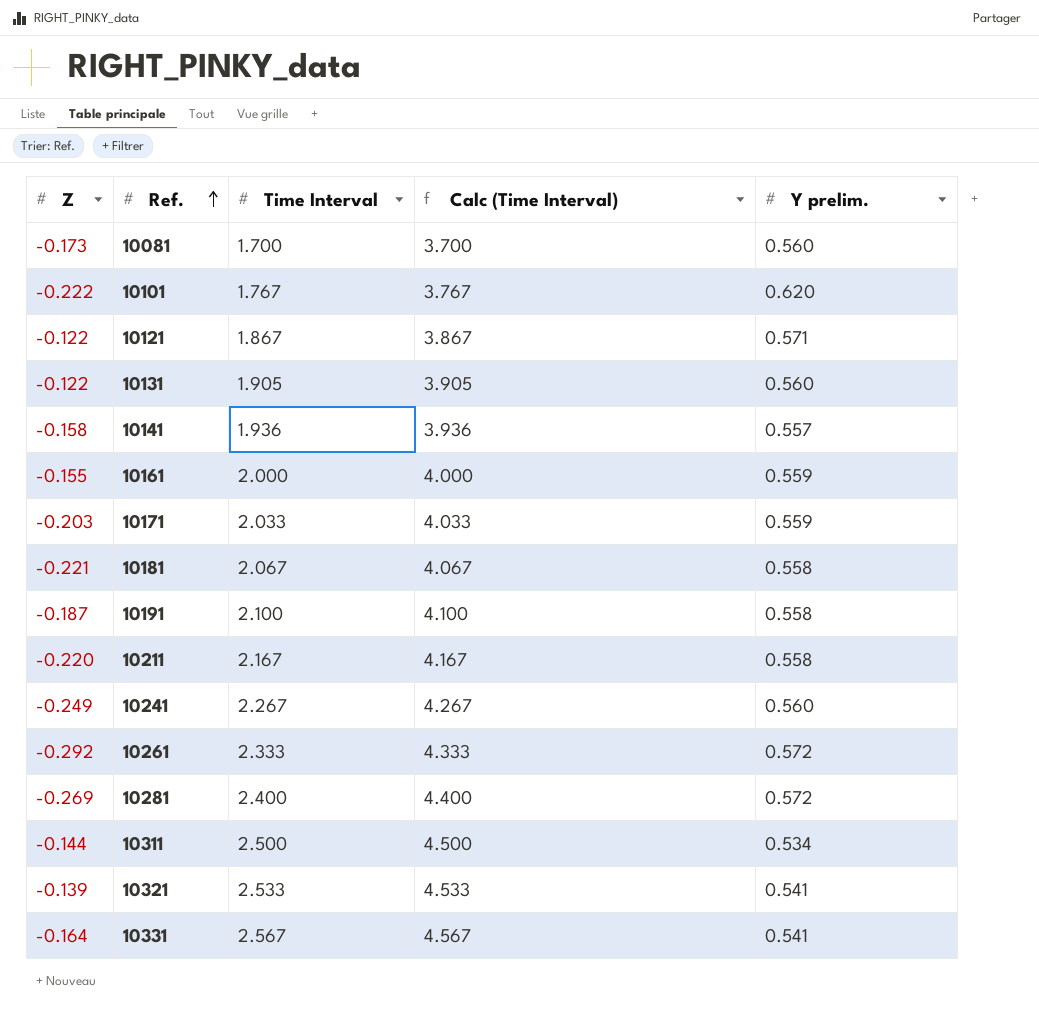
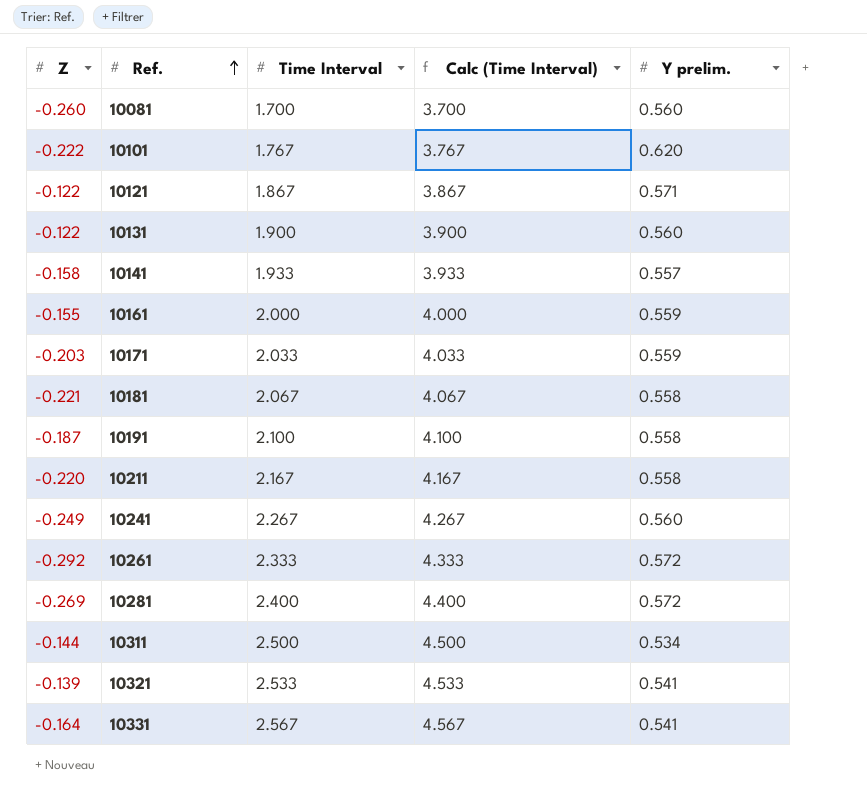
10081 | Z: -0.173 -> -0.260
10131 | Time Interval: 1.905 -> 1.900
10131 | Calc (Time Interval): 3.905 -> 3.900
10141 | Time Interval: 1.936 -> 1.933
10141 | Calc (Time Interval): 3.936 -> 3.933

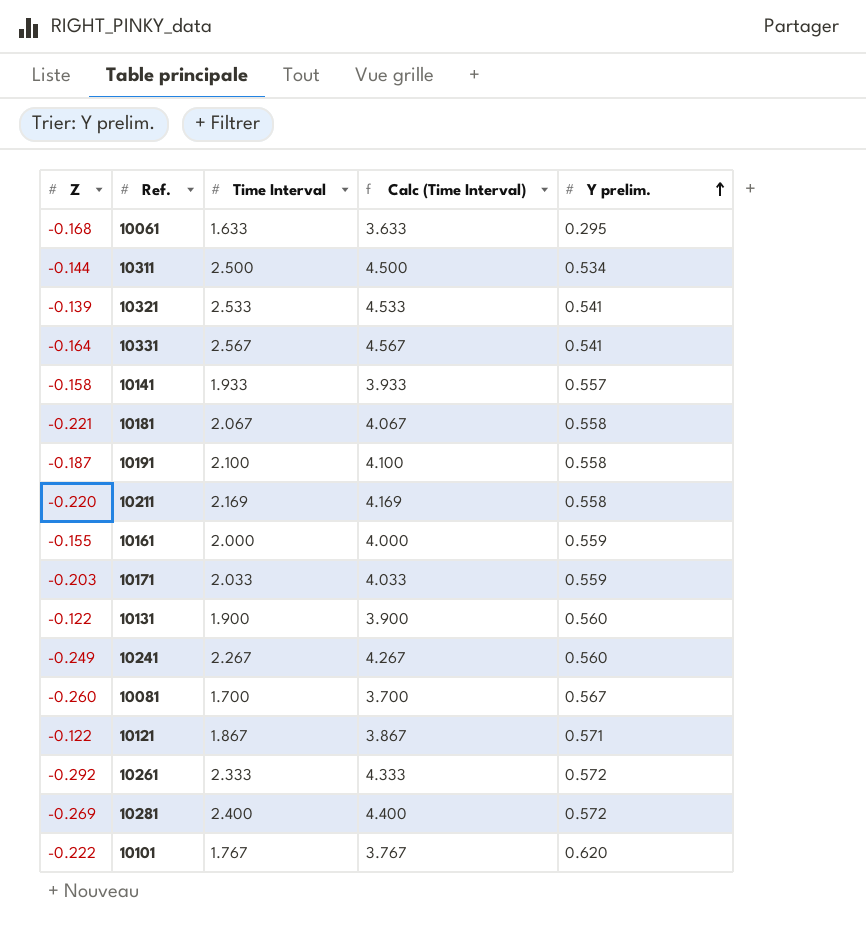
row order: Ref. ascending -> Y prelim. ascending
row 10061: none -> -0.168 | 1.633 | 3.633 | 0.295
10211 | Time Interval: 2.167 -> 2.169
10211 | Calc (Time Interval): 4.167 -> 4.169
10081 | Y prelim.: 0.560 -> 0.567

